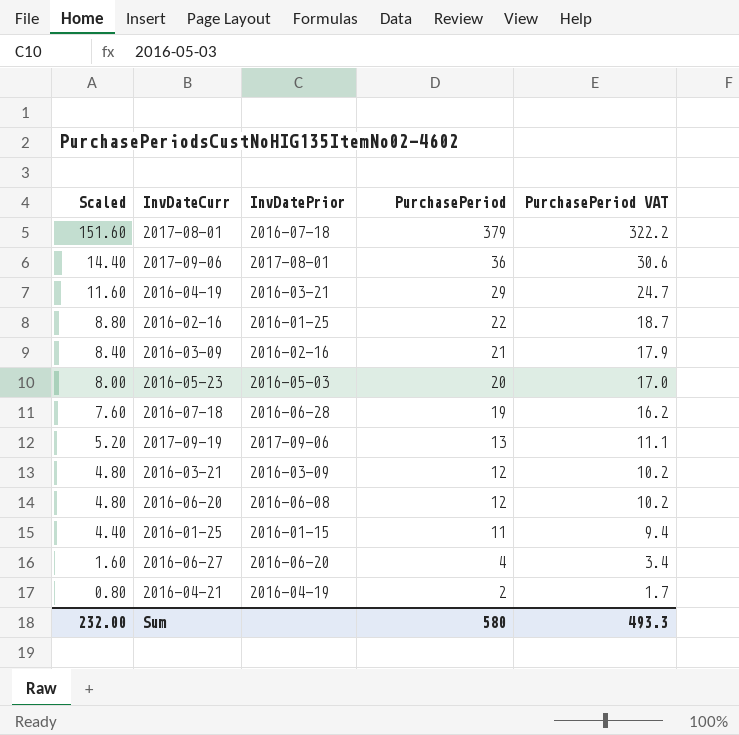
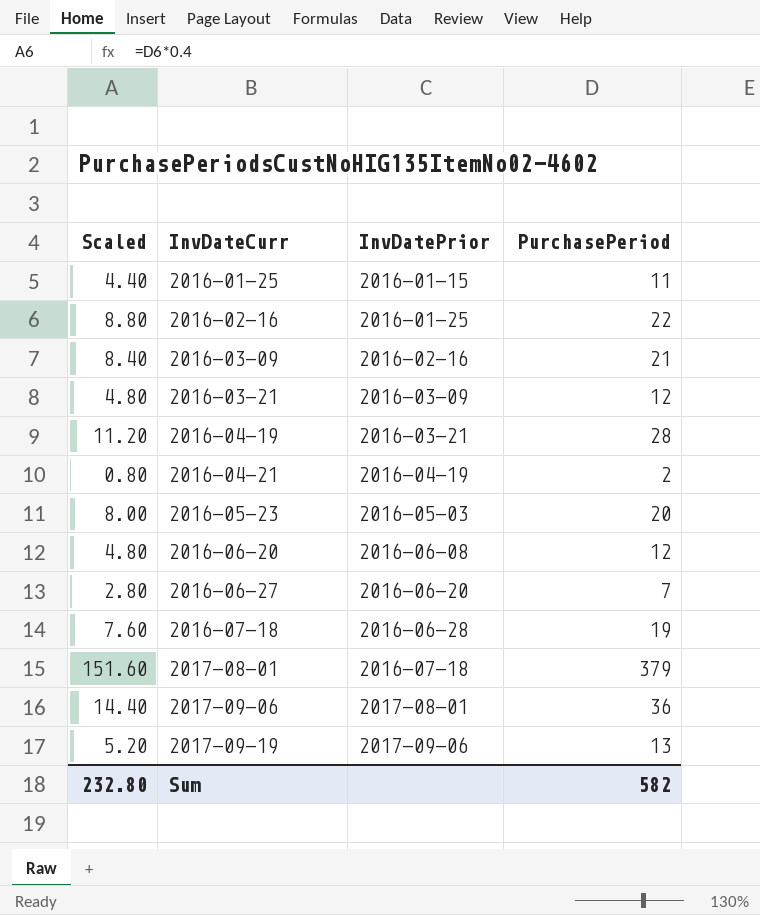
row order: Scaled descending -> InvDateCurr ascending
column PurchasePeriod VAT | formula: [PurchasePeriod] * 0.85 -> none
2016-04-19 | Scaled: 11.60 -> 11.20
2016-04-19 | PurchasePeriod: 29 -> 28
2016-06-27 | Scaled: 1.60 -> 2.80
2016-06-27 | PurchasePeriod: 4 -> 7
Sum | Scaled: 232.00 -> 232.80
Sum | PurchasePeriod: 580 -> 582

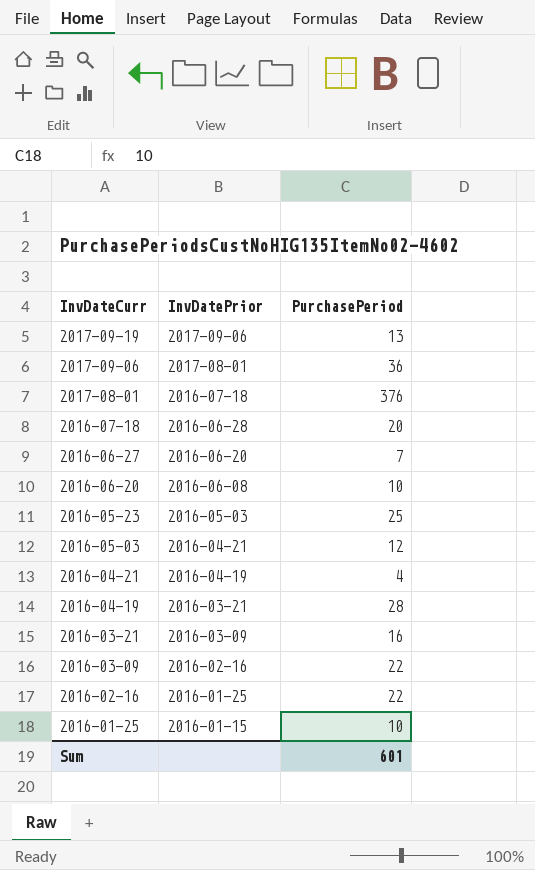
row order: InvDateCurr ascending -> InvDateCurr descending
column Scaled | formula: [PurchasePeriod] * 0.4 -> none
2017-08-01 | PurchasePeriod: 379 -> 376
2016-07-18 | PurchasePeriod: 19 -> 20
2016-06-20 | PurchasePeriod: 12 -> 10
2016-05-23 | PurchasePeriod: 20 -> 25
row 2016-05-03: none -> 2016-04-21 | 12
2016-04-21 | PurchasePeriod: 2 -> 4
2016-03-21 | PurchasePeriod: 12 -> 16
2016-03-09 | PurchasePeriod: 21 -> 22
2016-01-25 | PurchasePeriod: 11 -> 10
Sum | PurchasePeriod: 582 -> 601

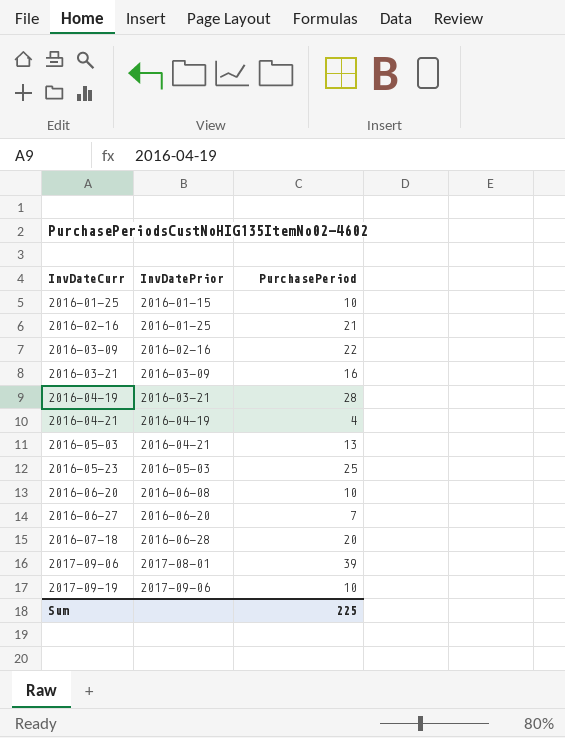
row order: InvDateCurr descending -> InvDateCurr ascending
row 2017-08-01: 2016-07-18 | 376 -> none
2016-02-16 | PurchasePeriod: 22 -> 21
2016-05-03 | PurchasePeriod: 12 -> 13
2017-09-06 | PurchasePeriod: 36 -> 39
2017-09-19 | PurchasePeriod: 13 -> 10
Sum | PurchasePeriod: 601 -> 225

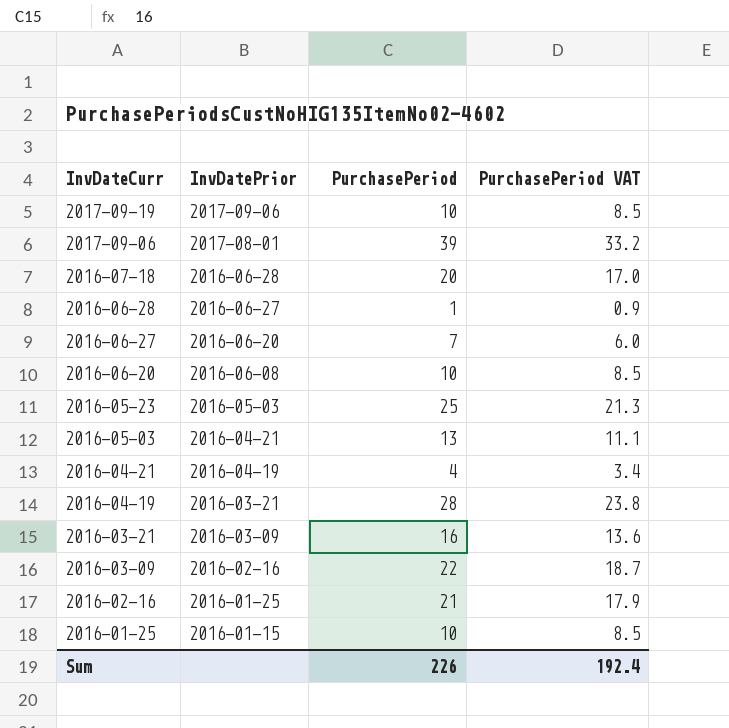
row order: InvDateCurr ascending -> InvDateCurr descending
column PurchasePeriod VAT | formula: none -> [PurchasePeriod] * 0.85
row 2016-06-28: none -> 2016-06-27 | 1 | 0.9
Sum | PurchasePeriod: 225 -> 226

